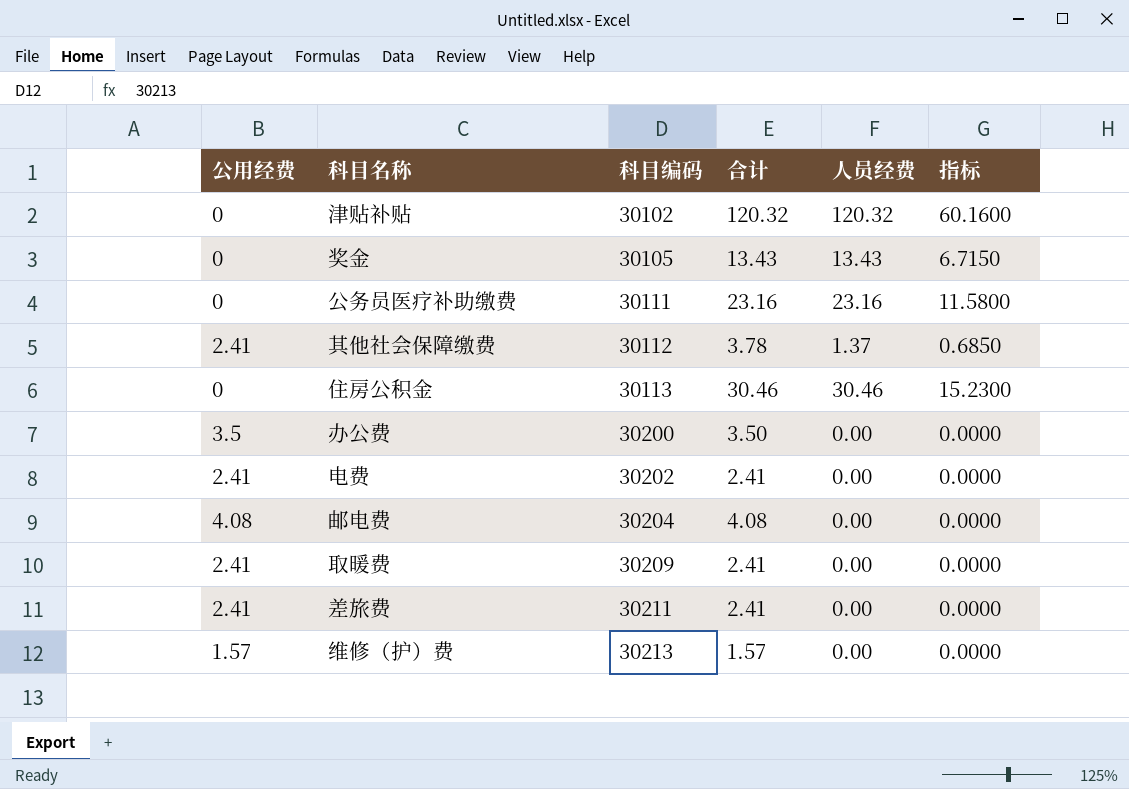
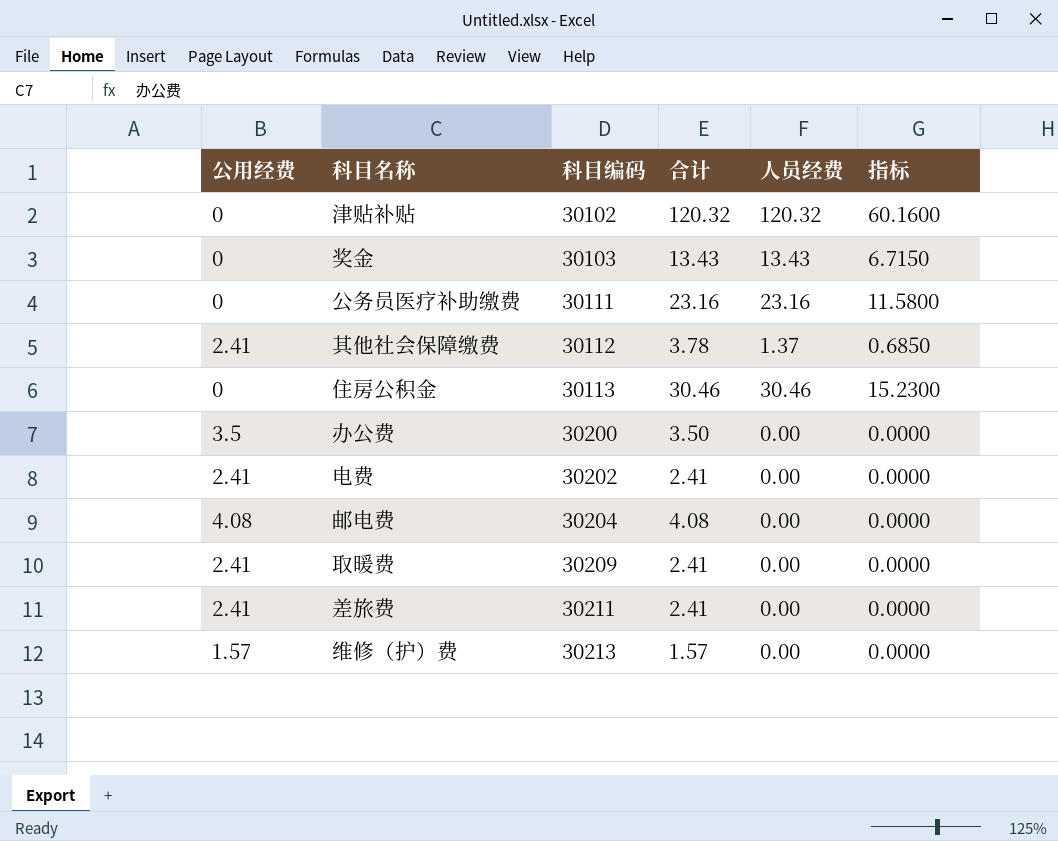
奖金 | 科目编码: 30105 -> 30103

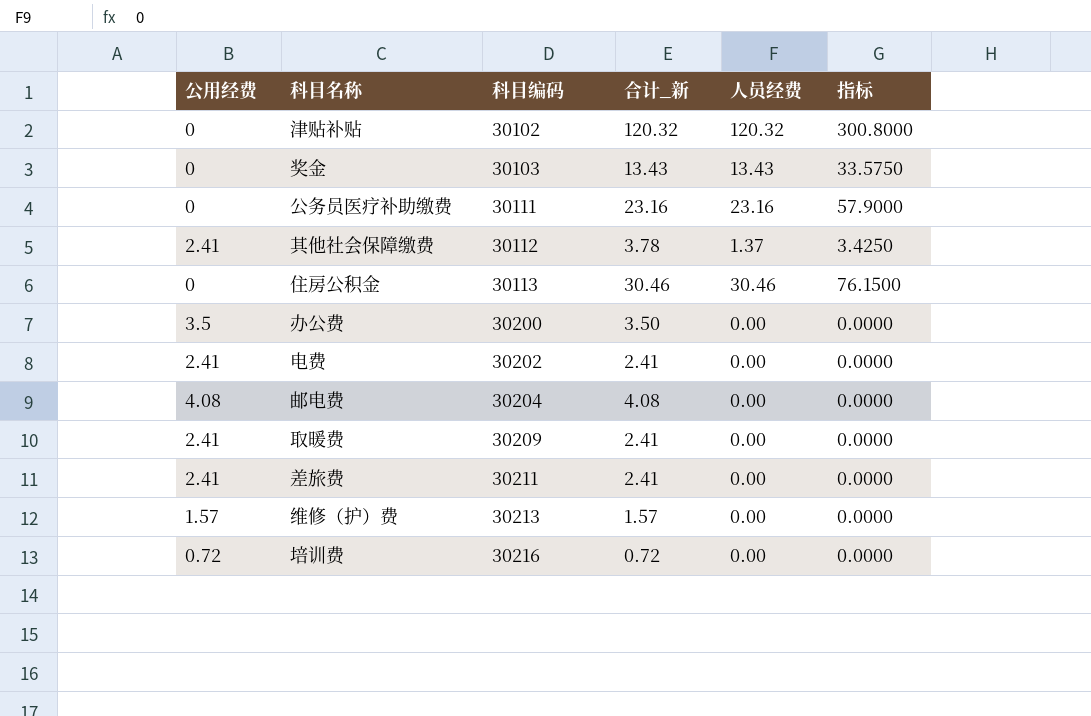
column name: 合计 -> 合计_新
column 指标 | formula: [人员经费] * 0.5 -> [人员经费] * 2.5
row 培训费: none -> 0.72 | 30216 | 0.72 | 0.00 | 0.0000

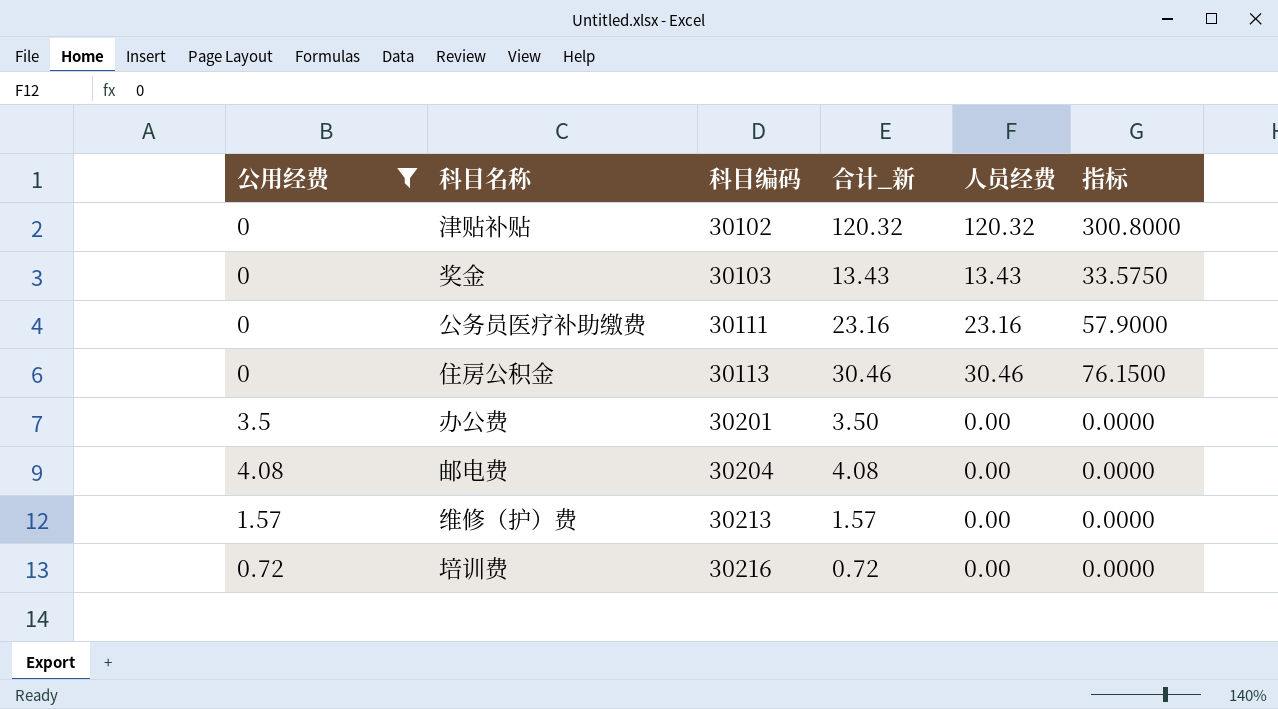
filter: none -> 公用经费 != 2.41
办公费 | 科目编码: 30200 -> 30201

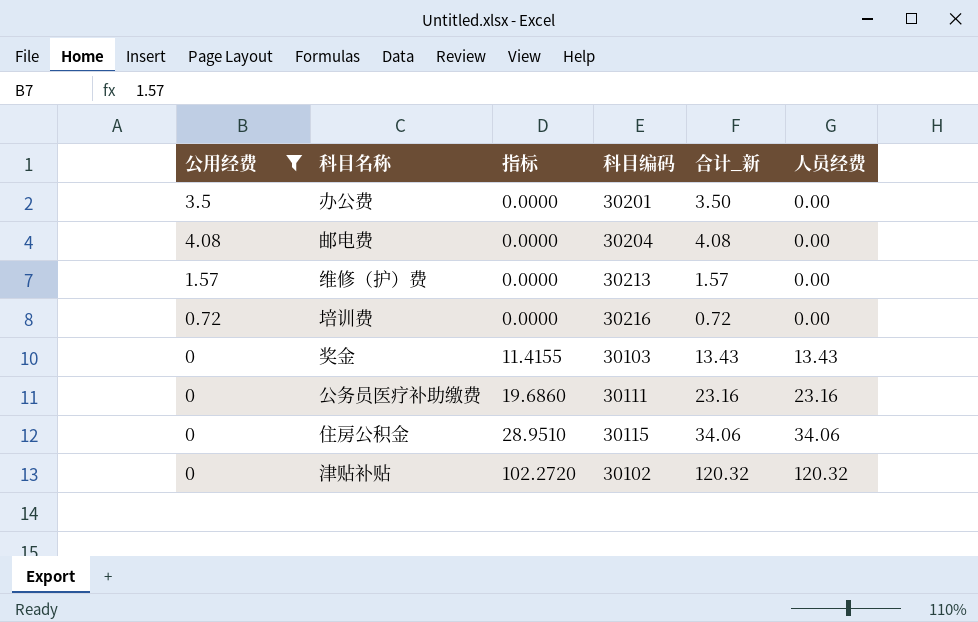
row order: 科目编码 ascending -> 指标 ascending
column 指标 | formula: [人员经费] * 2.5 -> [人员经费] * 0.85
column 指标 | position: 6 -> 3
住房公积金 | 科目编码: 30113 -> 30115
住房公积金 | 合计_新: 30.46 -> 34.06
住房公积金 | 人员经费: 30.46 -> 34.06

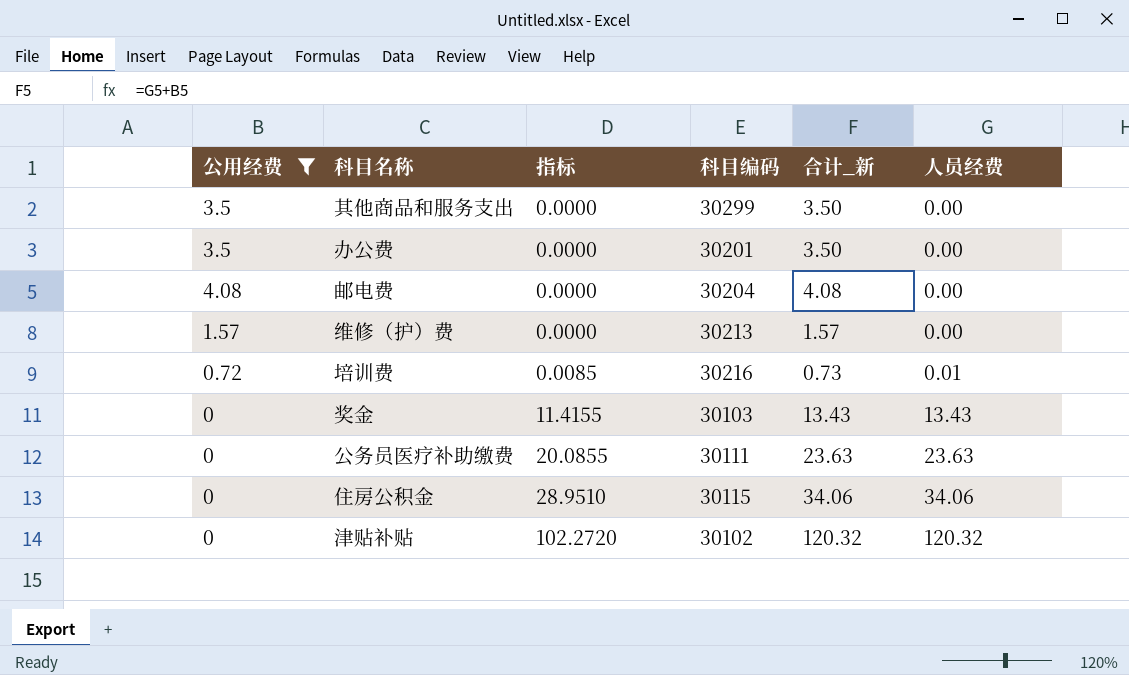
row 其他商品和服务支出: none -> 3.5 | 0.0000 | 30299 | 3.50 | 0.00
培训费 | 指标: 0.0000 -> 0.0085
培训费 | 合计_新: 0.72 -> 0.73
培训费 | 人员经费: 0.00 -> 0.01
公务员医疗补助缴费 | 指标: 19.6860 -> 20.0855
公务员医疗补助缴费 | 合计_新: 23.16 -> 23.63
公务员医疗补助缴费 | 人员经费: 23.16 -> 23.63

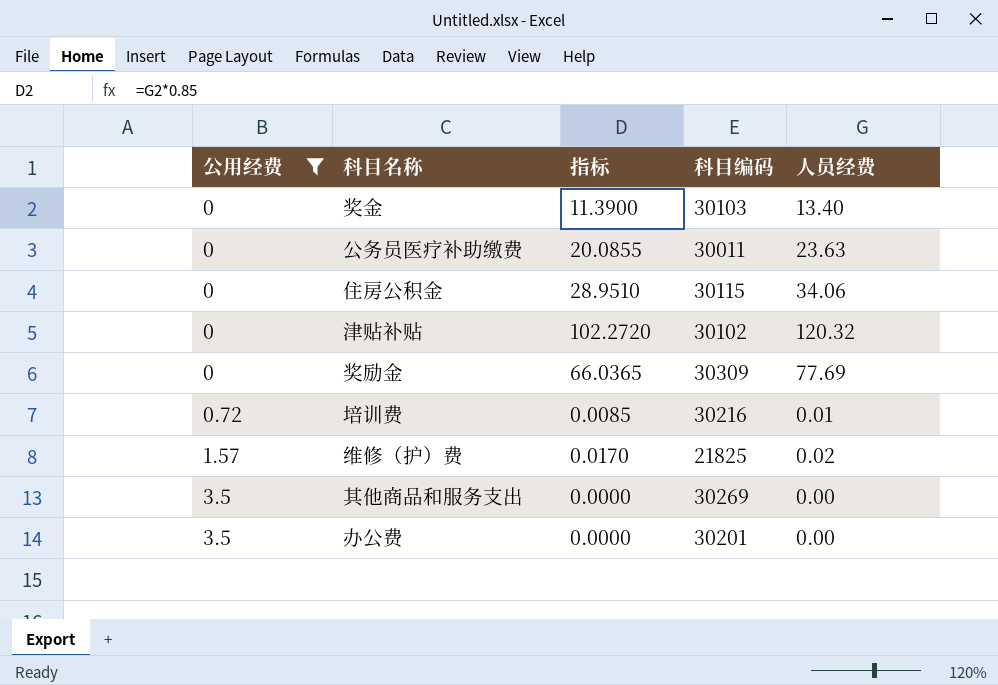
row order: 指标 ascending -> 公用经费 ascending
column 合计_新 | formula: [公用经费] + [人员经费] -> none
row 邮电费: 4.08 | 0.0000 | 30204 | 4.08 | 0.00 -> none
奖金 | 指标: 11.4155 -> 11.3900
奖金 | 人员经费: 13.43 -> 13.40
公务员医疗补助缴费 | 科目编码: 30111 -> 30011
row 奖励金: none -> 0 | 66.0365 | 30309 | 77.69
维修（护）费 | 指标: 0.0000 -> 0.0170
维修（护）费 | 科目编码: 30213 -> 21825
维修（护）费 | 人员经费: 0.00 -> 0.02
其他商品和服务支出 | 科目编码: 30299 -> 30269

